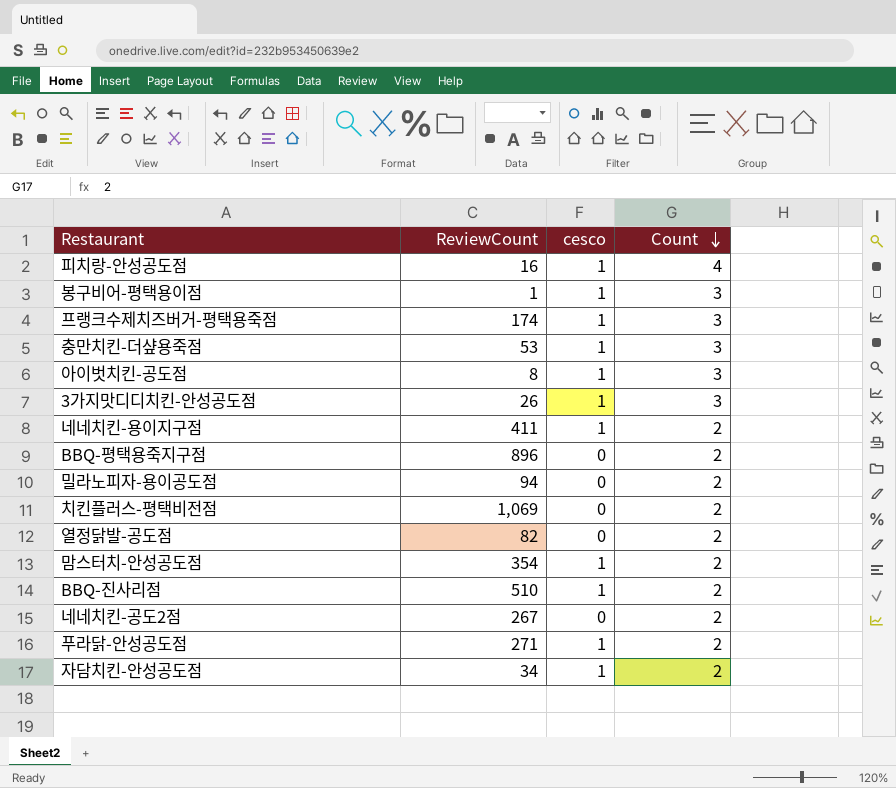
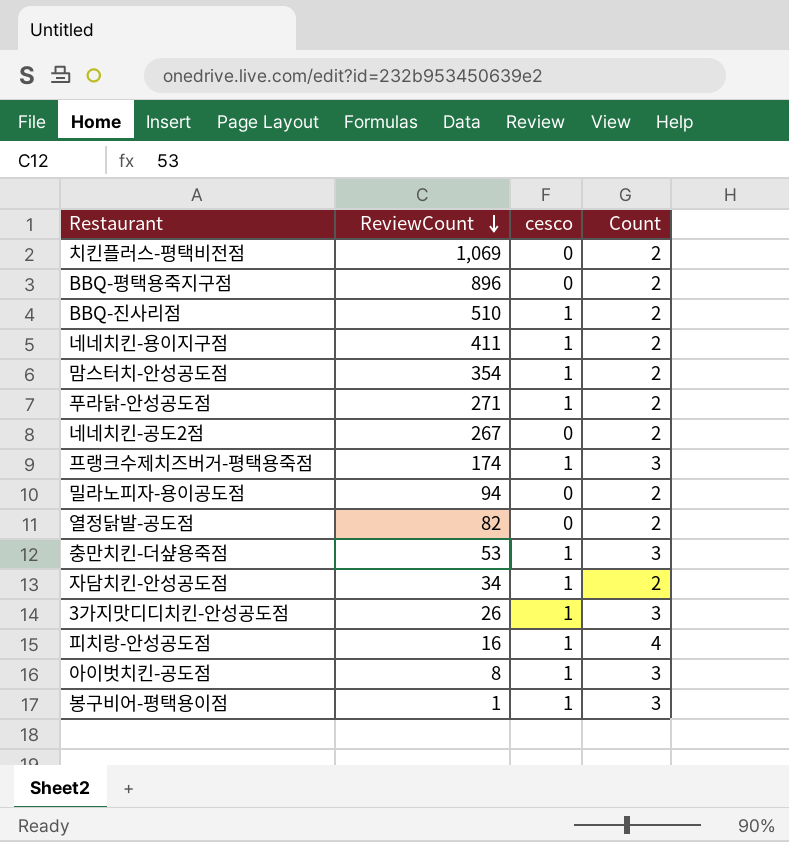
row order: Count descending -> ReviewCount descending

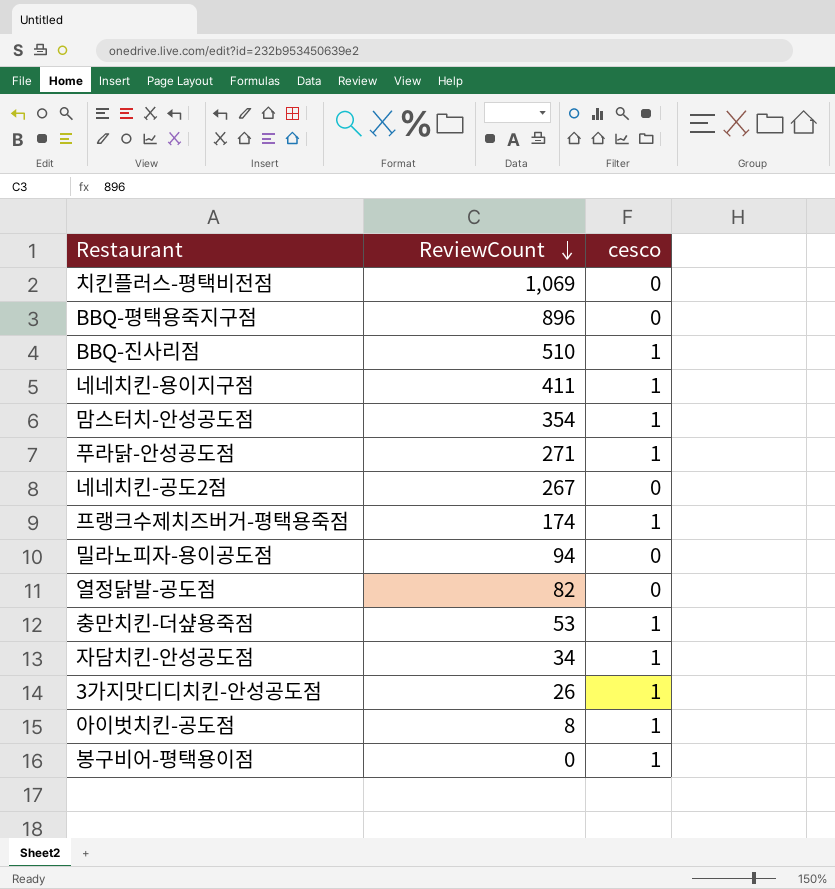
column Count | position: 4 -> none
row 피치랑-안성공도점: 16 | 1 | 4 -> none
봉구비어-평택용이점 | ReviewCount: 1 -> 0

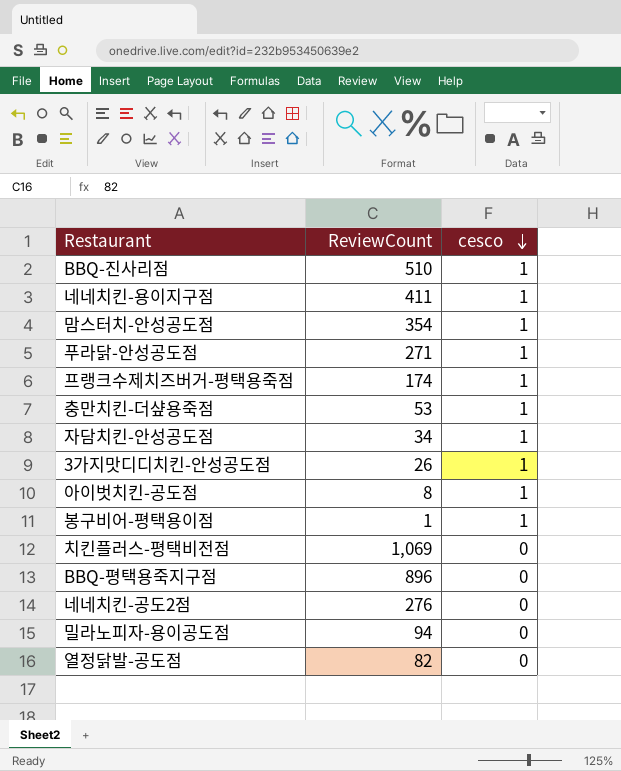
row order: ReviewCount descending -> cesco descending
봉구비어-평택용이점 | ReviewCount: 0 -> 1
네네치킨-공도2점 | ReviewCount: 267 -> 276

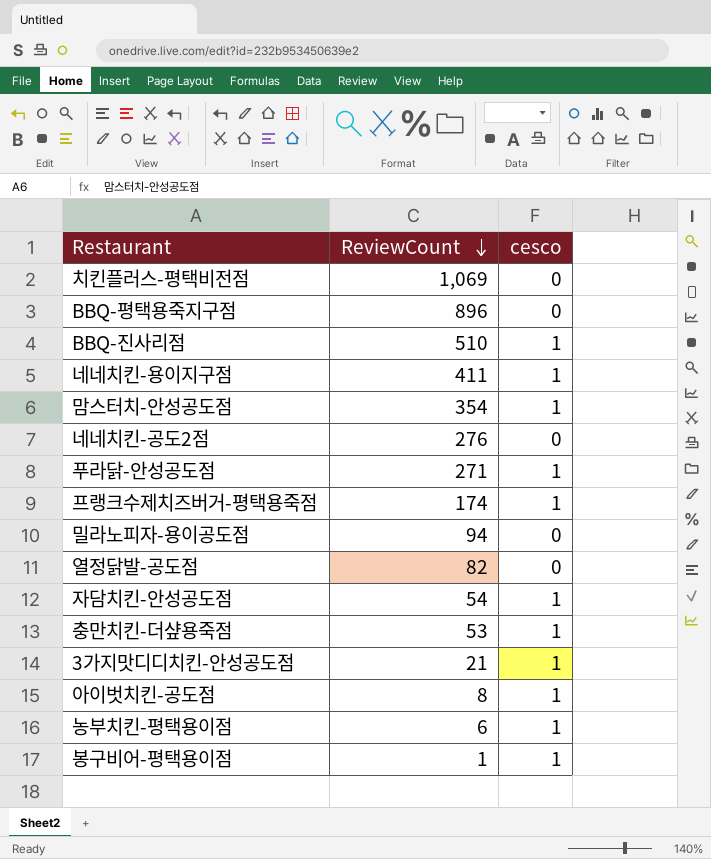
row order: cesco descending -> ReviewCount descending
자담치킨-안성공도점 | ReviewCount: 34 -> 54
3가지맛디디치킨-안성공도점 | ReviewCount: 26 -> 21
row 농부치킨-평택용이점: none -> 6 | 1

